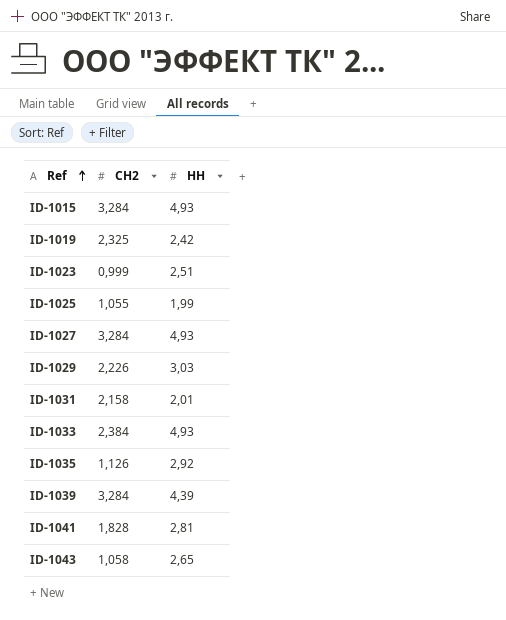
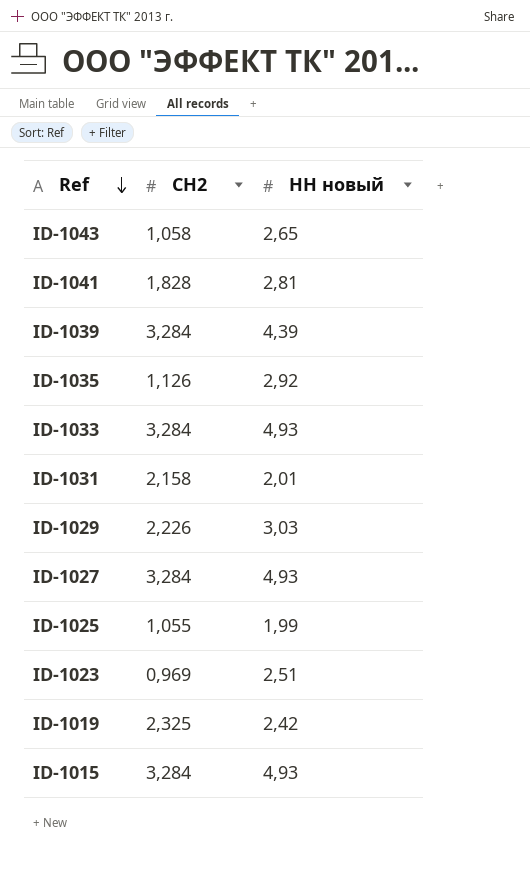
row order: Ref ascending -> Ref descending
column name: НН -> НН новый
ID-1033 | СН2: 2,384 -> 3,284
ID-1023 | СН2: 0,999 -> 0,969

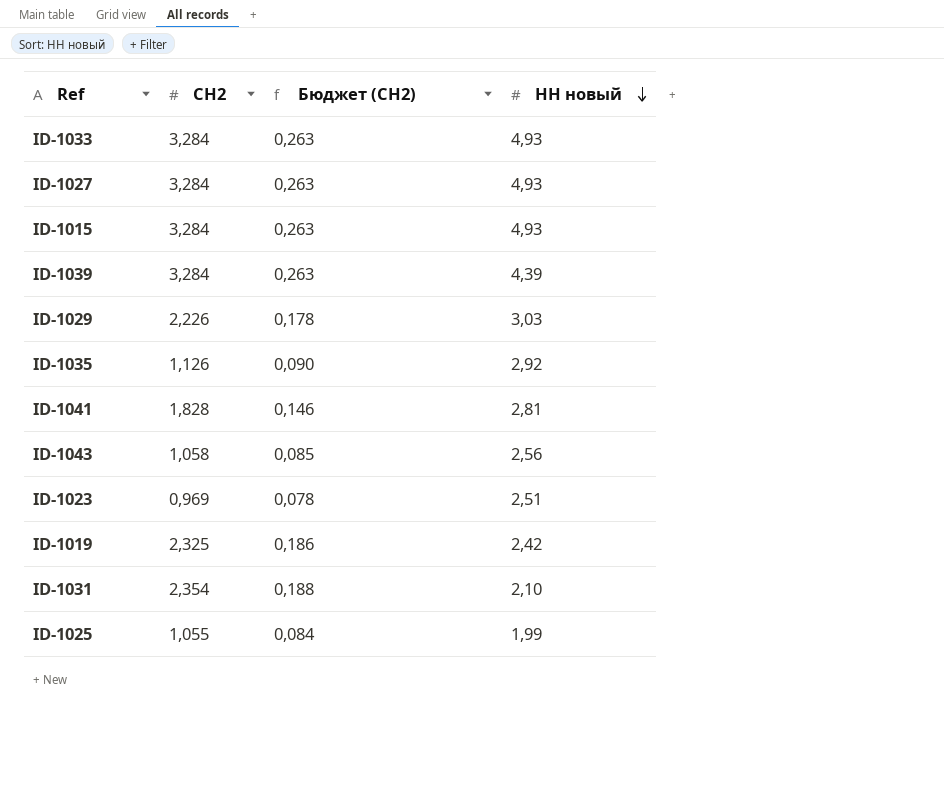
row order: Ref descending -> НН новый descending
column Бюджет (СН2) | formula: none -> [СН2] * 0,08
ID-1043 | НН новый: 2,65 -> 2,56
ID-1031 | СН2: 2,158 -> 2,354
ID-1031 | НН новый: 2,01 -> 2,10

